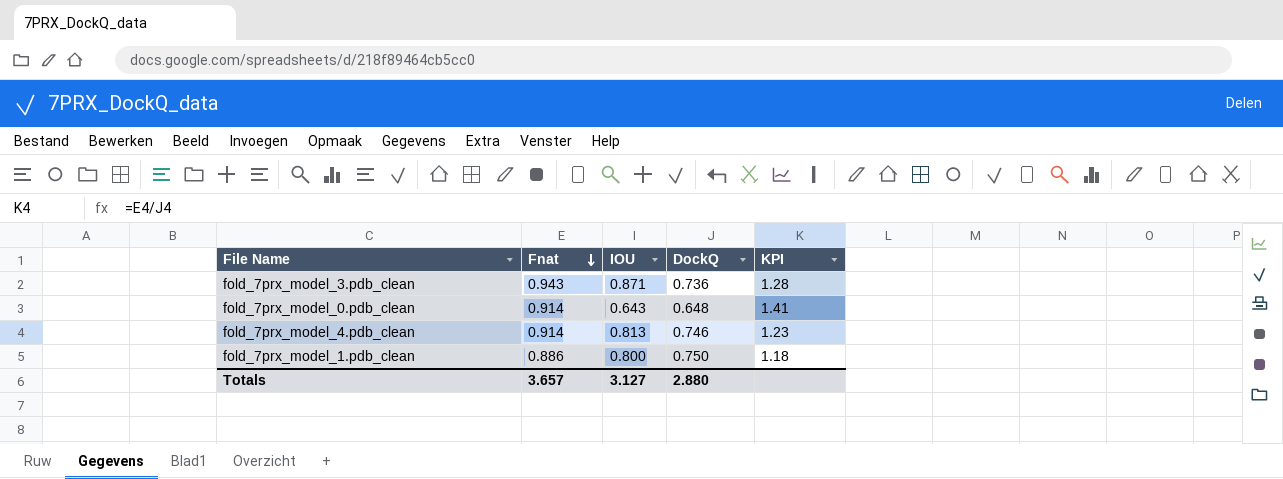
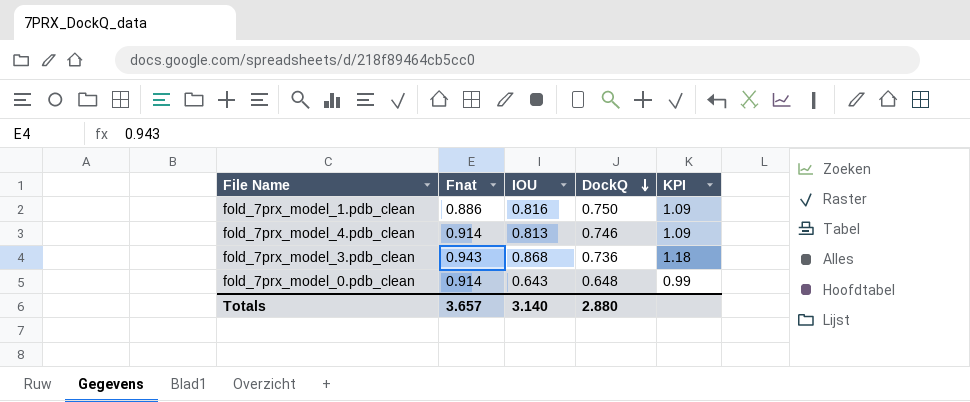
row order: Fnat descending -> DockQ descending
column KPI | formula: [Fnat] / [DockQ] -> [IOU] / [DockQ]
fold_7prx_model_1.pdb_clean | IOU: 0.800 -> 0.816
fold_7prx_model_3.pdb_clean | IOU: 0.871 -> 0.868
Totals | IOU: 3.127 -> 3.140

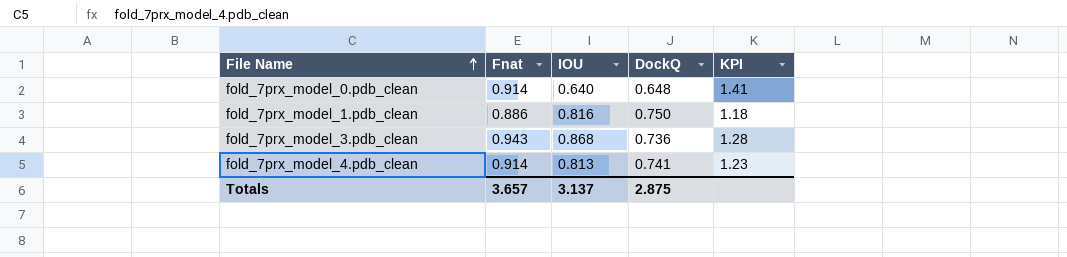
row order: DockQ descending -> File Name ascending
column KPI | formula: [IOU] / [DockQ] -> [Fnat] / [DockQ]
fold_7prx_model_0.pdb_clean | IOU: 0.643 -> 0.640
fold_7prx_model_4.pdb_clean | DockQ: 0.746 -> 0.741
Totals | IOU: 3.140 -> 3.137
Totals | DockQ: 2.880 -> 2.875

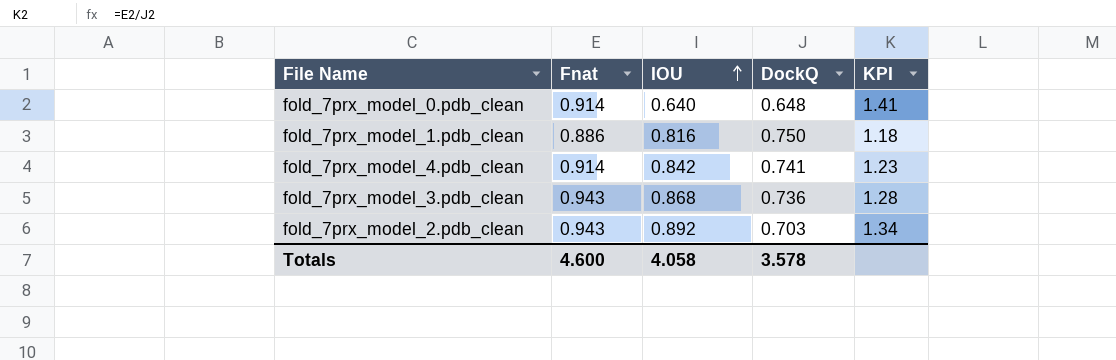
row order: File Name ascending -> IOU ascending
fold_7prx_model_4.pdb_clean | IOU: 0.813 -> 0.842
row fold_7prx_model_2.pdb_clean: none -> 0.943 | 0.892 | 0.703 | 1.34
Totals | Fnat: 3.657 -> 4.600
Totals | IOU: 3.137 -> 4.058
Totals | DockQ: 2.875 -> 3.578

